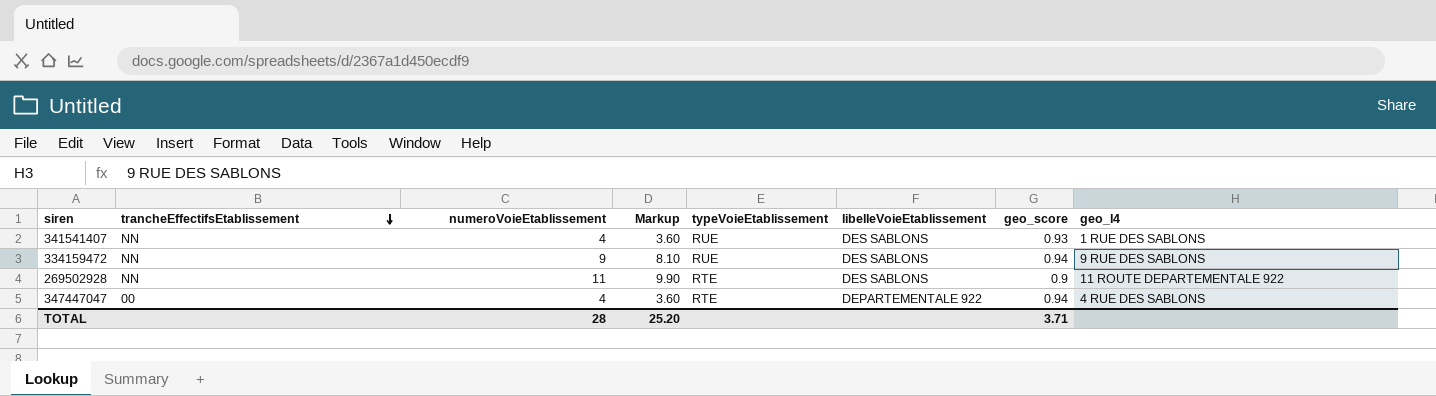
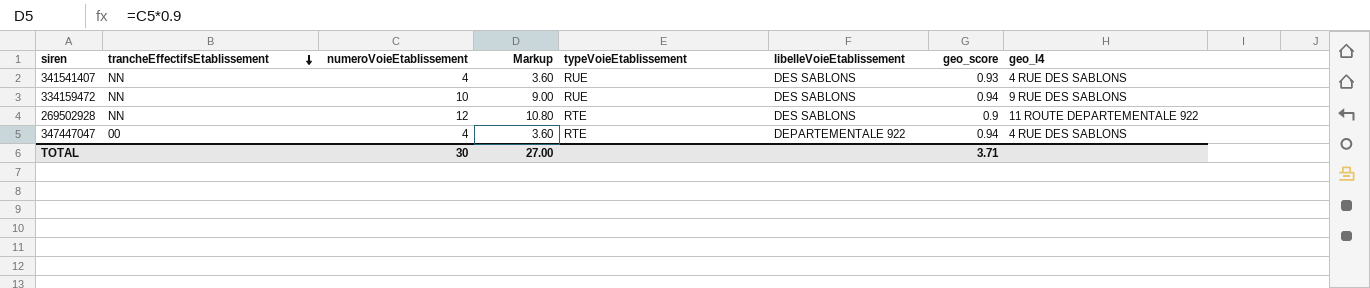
341541407 | geo_l4: 1 RUE DES SABLONS -> 4 RUE DES SABLONS
334159472 | numeroVoieEtablissement: 9 -> 10
334159472 | Markup: 8.10 -> 9.00
269502928 | numeroVoieEtablissement: 11 -> 12
269502928 | Markup: 9.90 -> 10.80
TOTAL | numeroVoieEtablissement: 28 -> 30
TOTAL | Markup: 25.20 -> 27.00

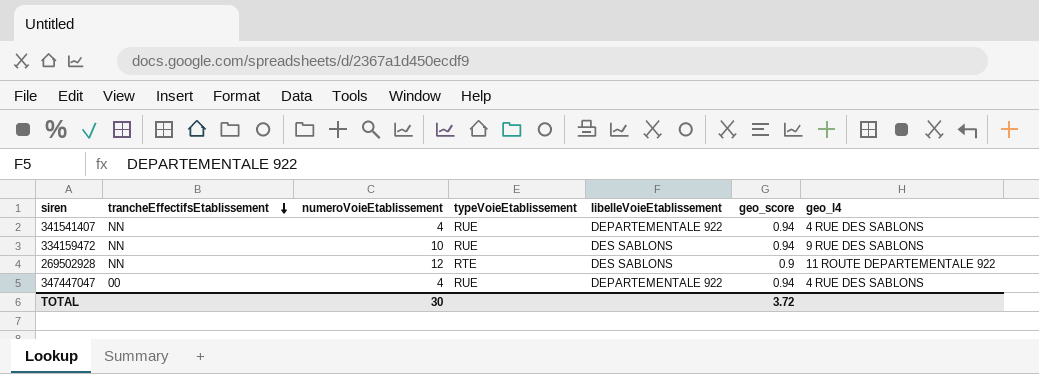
column Markup | formula: [numeroVoieEtablissement] * 0.9 -> none
341541407 | libelleVoieEtablissement: DES SABLONS -> DEPARTEMENTALE 922
341541407 | geo_score: 0.93 -> 0.94
347447047 | typeVoieEtablissement: RTE -> RUE
TOTAL | geo_score: 3.71 -> 3.72

